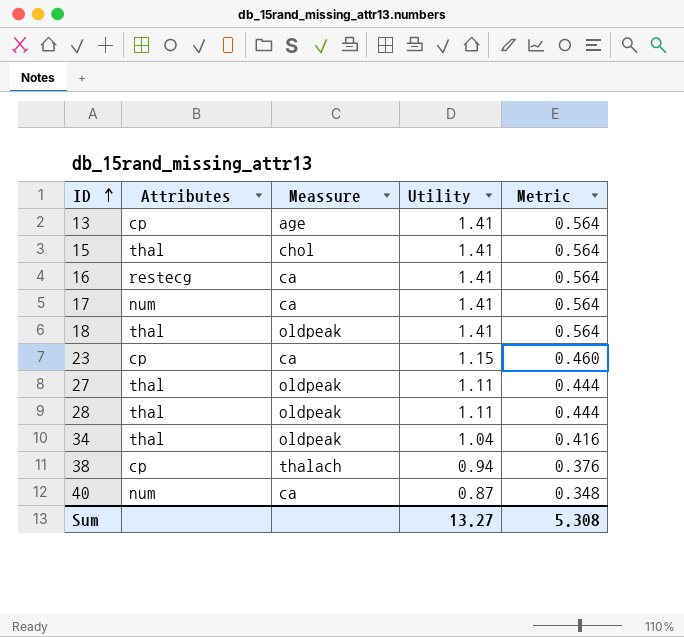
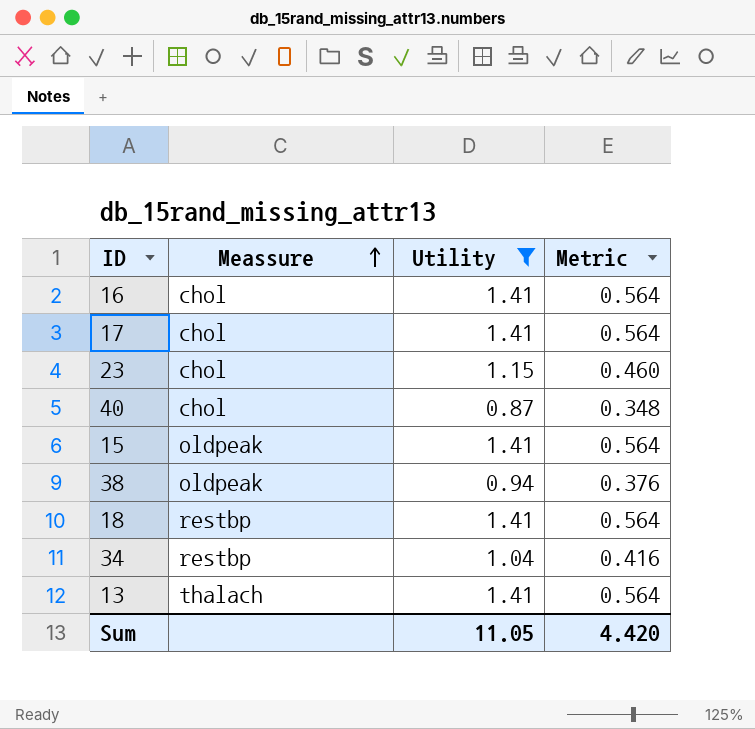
filter: none -> Utility != 1.11
row order: ID ascending -> Meassure ascending
column Attributes | position: 2 -> none
16 | Meassure: ca -> chol
17 | Meassure: ca -> chol
23 | Meassure: ca -> chol
40 | Meassure: ca -> chol
15 | Meassure: chol -> oldpeak
38 | Meassure: thalach -> oldpeak
18 | Meassure: oldpeak -> restbp
34 | Meassure: oldpeak -> restbp
13 | Meassure: age -> thalach
Sum | Utility: 13.27 -> 11.05
Sum | Metric: 5.308 -> 4.420

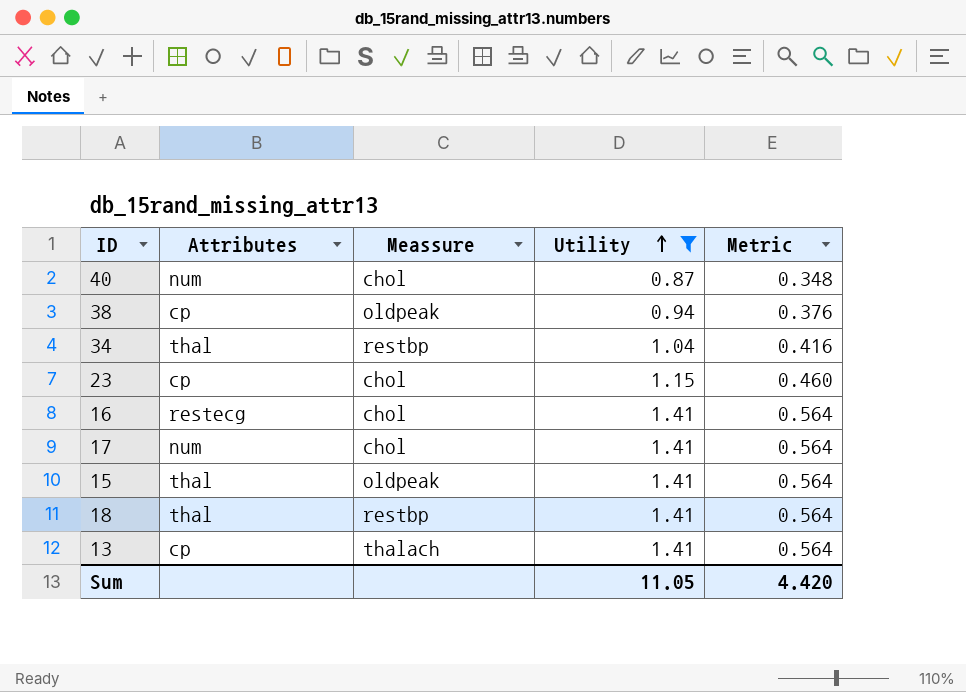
row order: Meassure ascending -> Utility ascending
column Attributes | position: none -> 2

